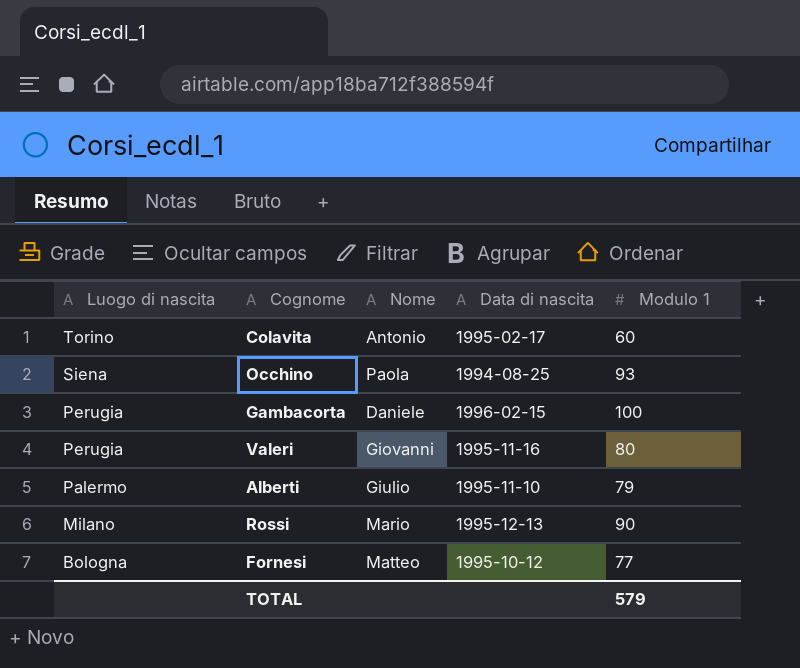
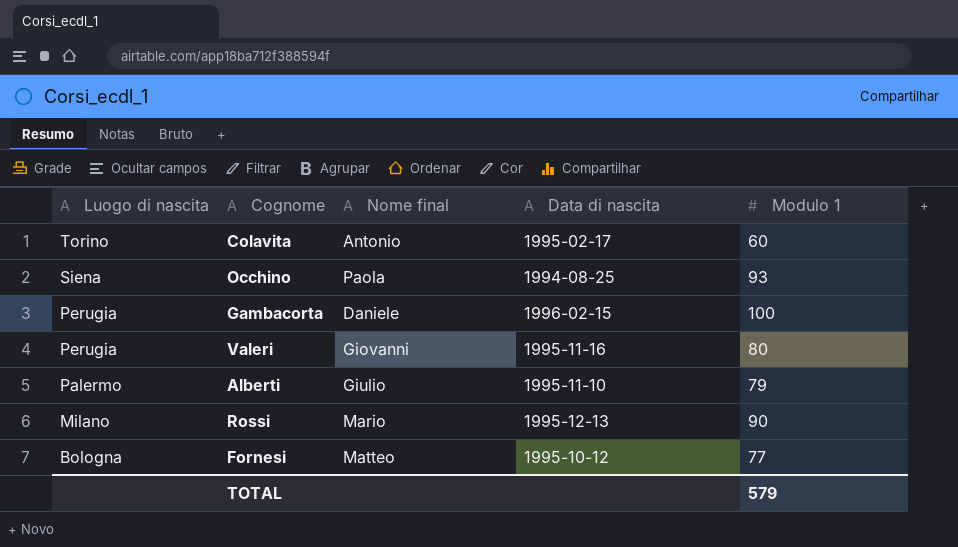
column name: Nome -> Nome final

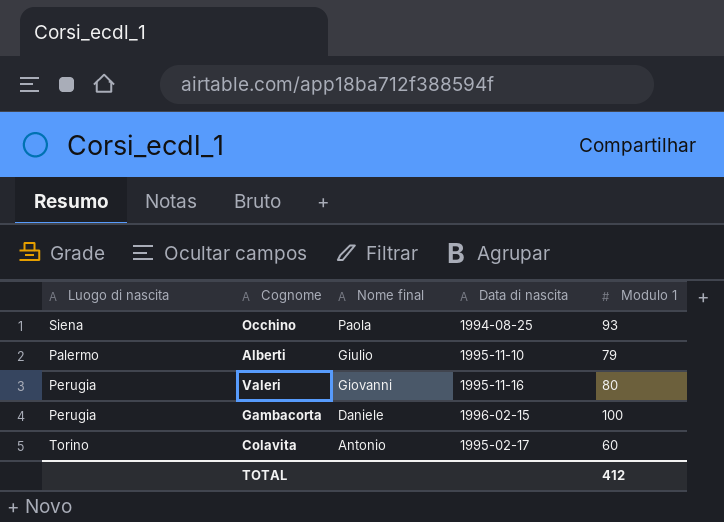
row order: Luogo di nascita descending -> Nome final descending
row Rossi: Milano | Mario | 1995-12-13 | 90 -> none
row Fornesi: Bologna | Matteo | 1995-10-12 | 77 -> none
TOTAL | Modulo 1: 579 -> 412

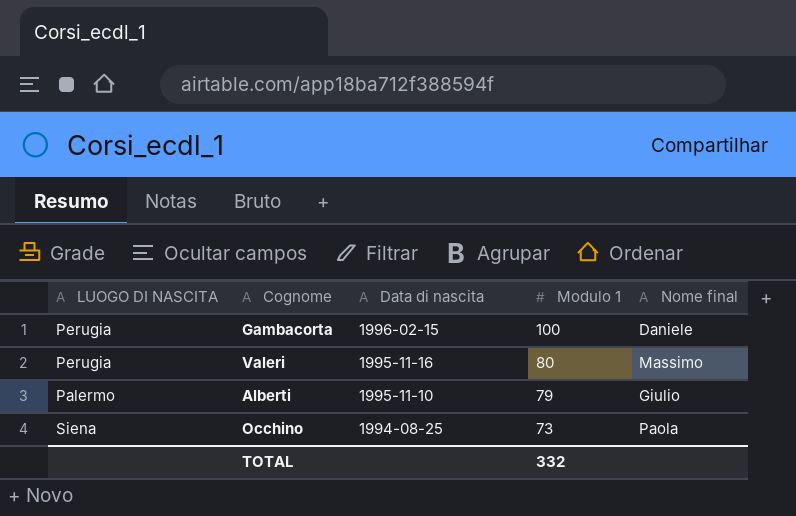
row order: Nome final descending -> Data di nascita descending
column name: Luogo di nascita -> LUOGO DI NASCITA
column Nome final | position: 3 -> 5
row Colavita: Torino | Antonio | 1995-02-17 | 60 -> none
Valeri | Nome final: Giovanni -> Massimo
Occhino | Modulo 1: 93 -> 73
TOTAL | Modulo 1: 412 -> 332

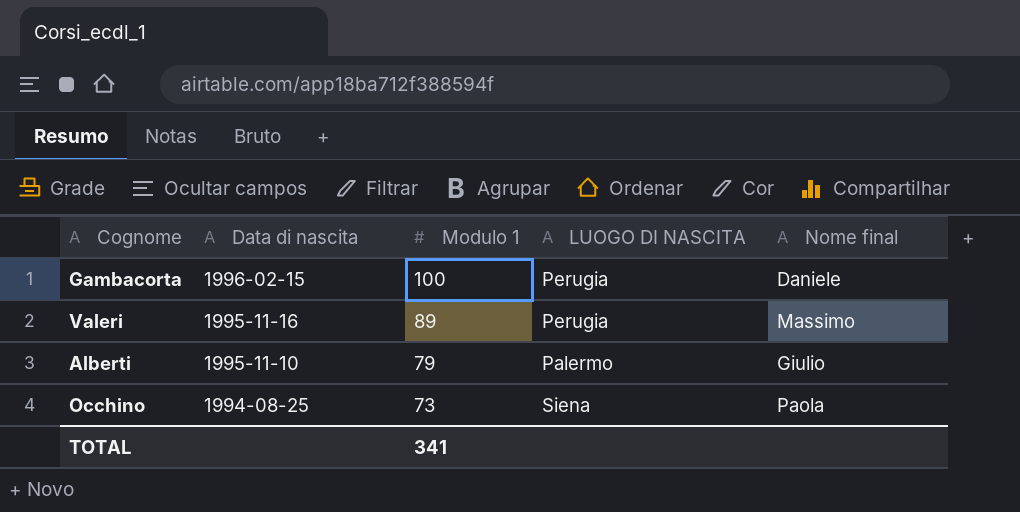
column LUOGO DI NASCITA | position: 1 -> 4
Valeri | Modulo 1: 80 -> 89
TOTAL | Modulo 1: 332 -> 341

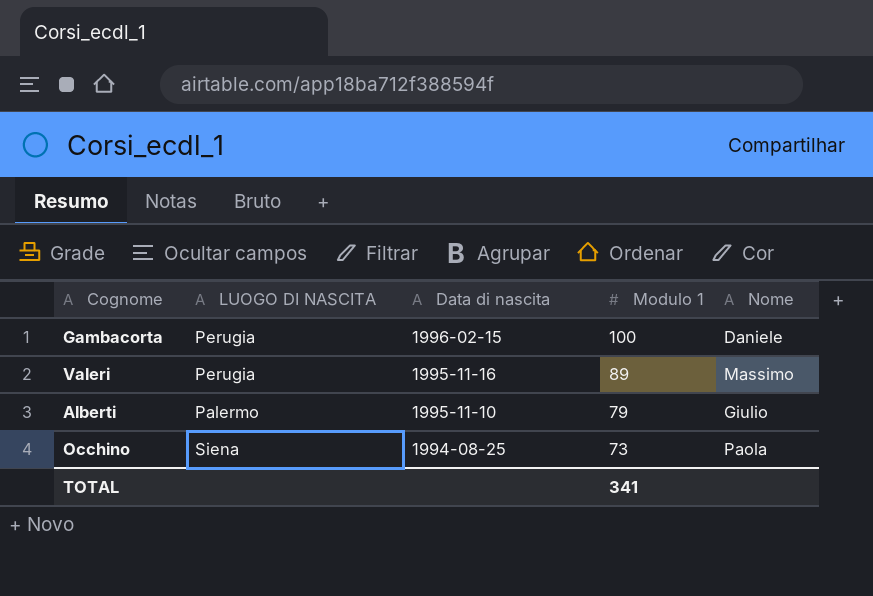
column LUOGO DI NASCITA | position: 4 -> 2
column name: Nome final -> Nome

